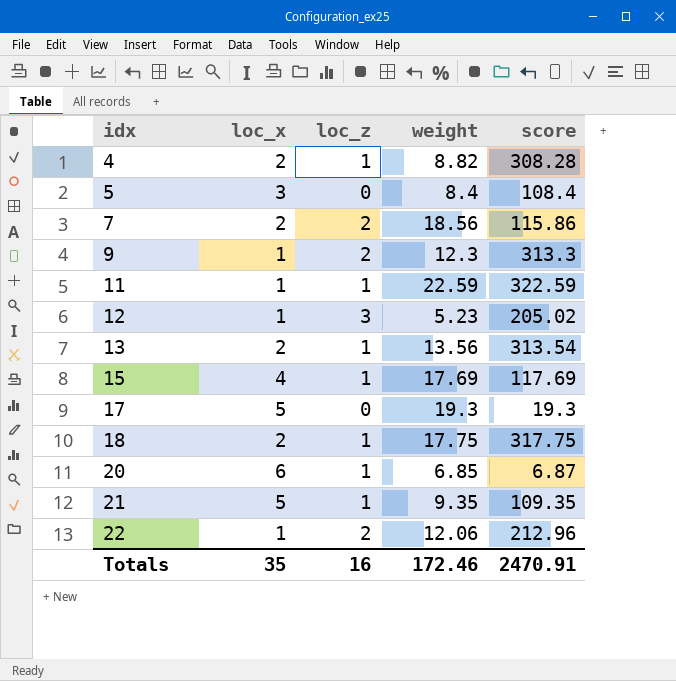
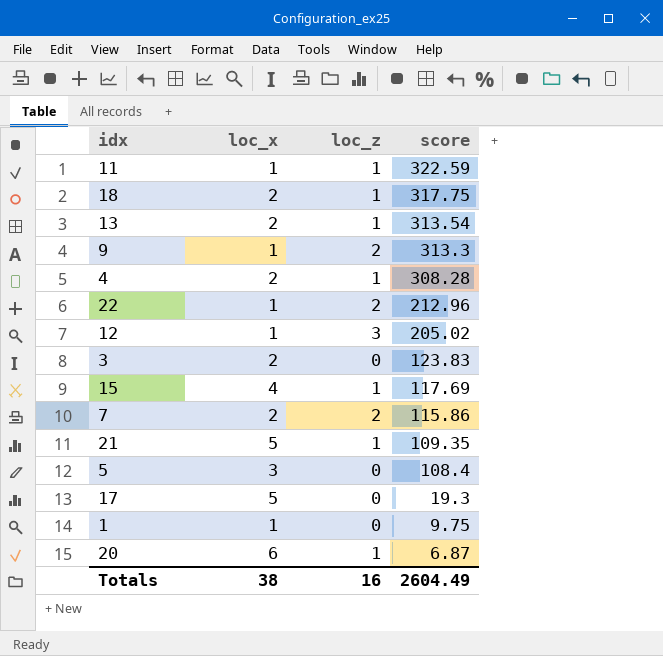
row order: idx ascending -> score descending
column weight | position: 4 -> none
row 3: none -> 2 | 0 | 123.83
row 1: none -> 1 | 0 | 9.75
Totals | loc_x: 35 -> 38
Totals | score: 2470.91 -> 2604.49

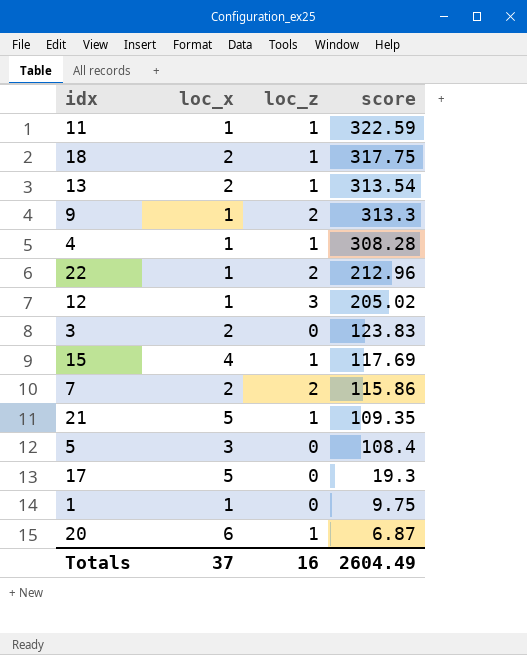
4 | loc_x: 2 -> 1
Totals | loc_x: 38 -> 37

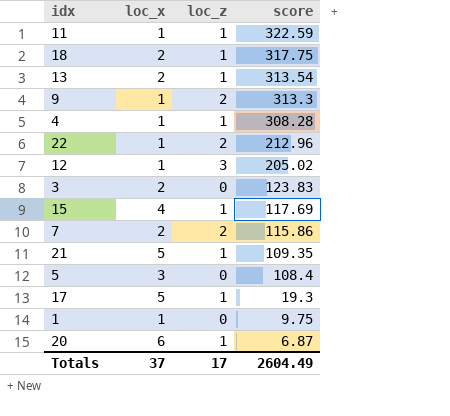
17 | loc_z: 0 -> 1
Totals | loc_z: 16 -> 17

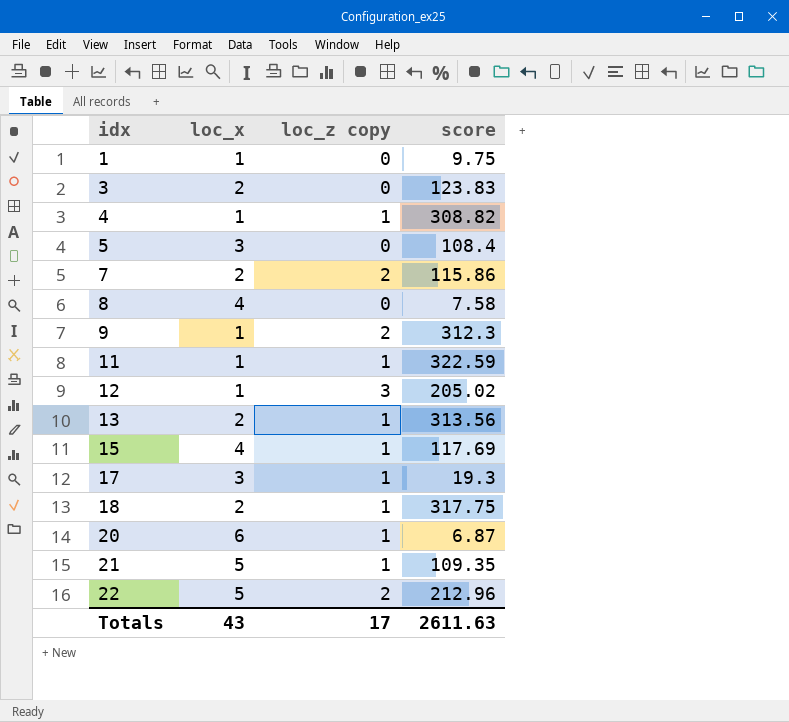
row order: score descending -> idx ascending
column name: loc_z -> loc_z copy
4 | score: 308.28 -> 308.82
row 8: none -> 4 | 0 | 7.58
9 | score: 313.3 -> 312.3
13 | score: 313.54 -> 313.56
17 | loc_x: 5 -> 3
22 | loc_x: 1 -> 5
Totals | loc_x: 37 -> 43
Totals | score: 2604.49 -> 2611.63

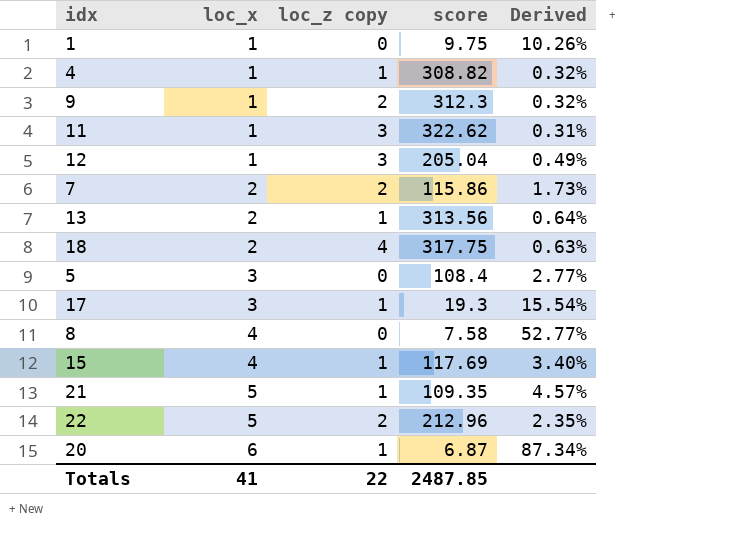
row order: idx ascending -> loc_x ascending
column Derived | formula: none -> [loc_x] / [score]
row 3: 2 | 0 | 123.83 -> none
11 | loc_z copy: 1 -> 3
11 | score: 322.59 -> 322.62
12 | score: 205.02 -> 205.04
18 | loc_z copy: 1 -> 4
Totals | loc_x: 43 -> 41
Totals | loc_z copy: 17 -> 22
Totals | score: 2611.63 -> 2487.85

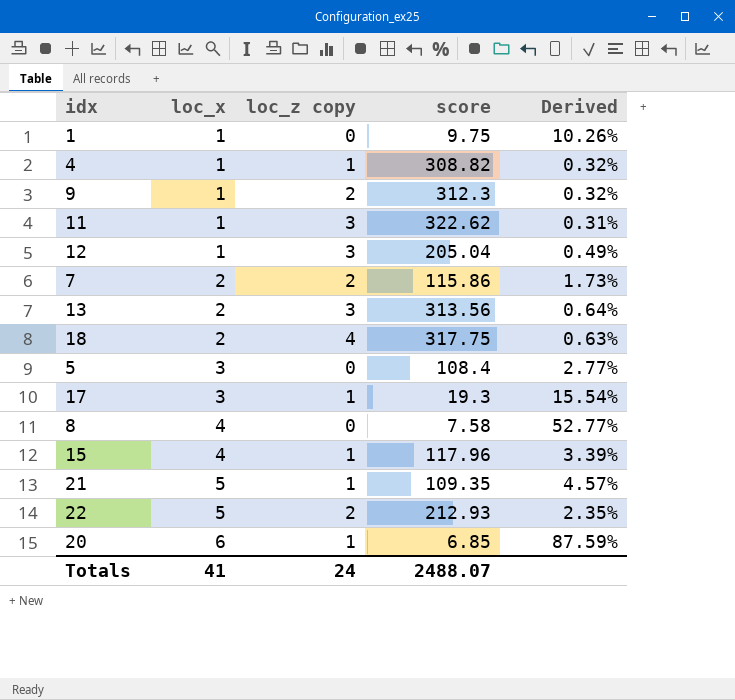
13 | loc_z copy: 1 -> 3
15 | score: 117.69 -> 117.96
15 | Derived: 3.40% -> 3.39%
22 | score: 212.96 -> 212.93
20 | score: 6.87 -> 6.85
20 | Derived: 87.34% -> 87.59%
Totals | loc_z copy: 22 -> 24
Totals | score: 2487.85 -> 2488.07

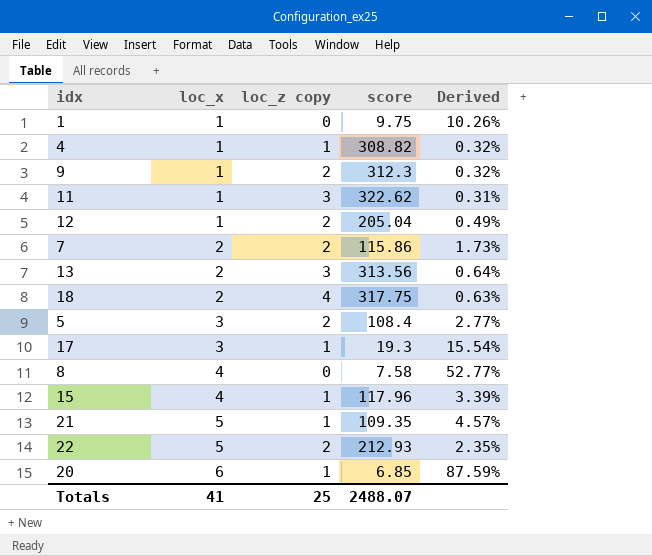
12 | loc_z copy: 3 -> 2
5 | loc_z copy: 0 -> 2
Totals | loc_z copy: 24 -> 25

